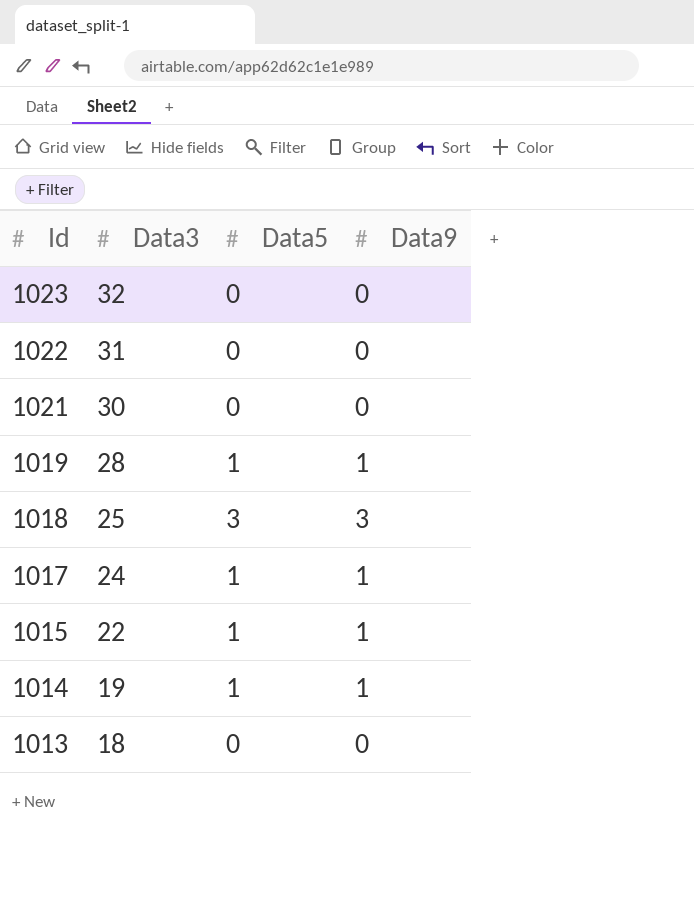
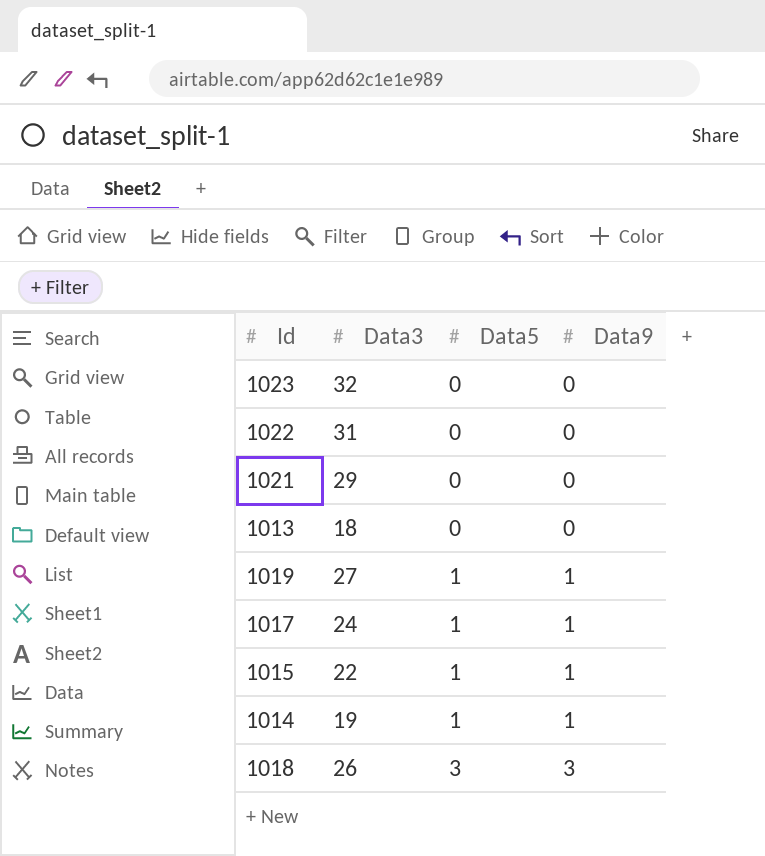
row order: Id descending -> Data5 ascending
1021 | Data3: 30 -> 29
1019 | Data3: 28 -> 27
1018 | Data3: 25 -> 26

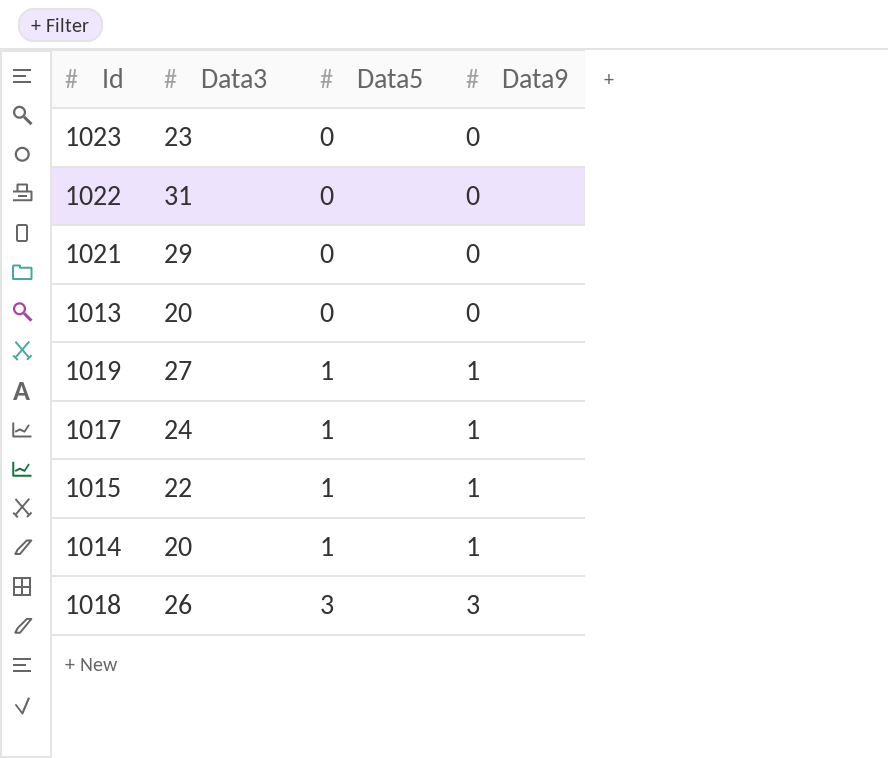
1023 | Data3: 32 -> 23
1013 | Data3: 18 -> 20
1014 | Data3: 19 -> 20

